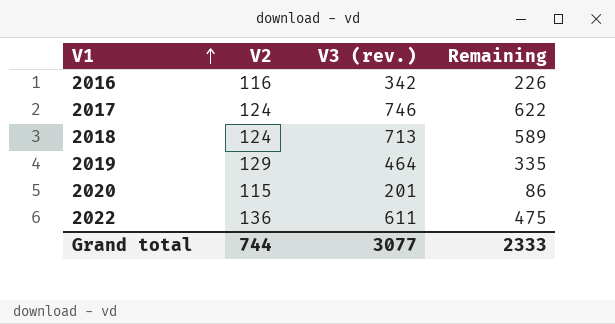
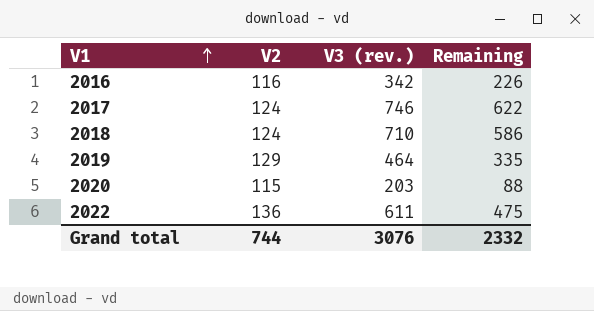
2018 | V3 (rev.): 713 -> 710
2018 | Remaining: 589 -> 586
2020 | V3 (rev.): 201 -> 203
2020 | Remaining: 86 -> 88
Grand total | V3 (rev.): 3077 -> 3076
Grand total | Remaining: 2333 -> 2332

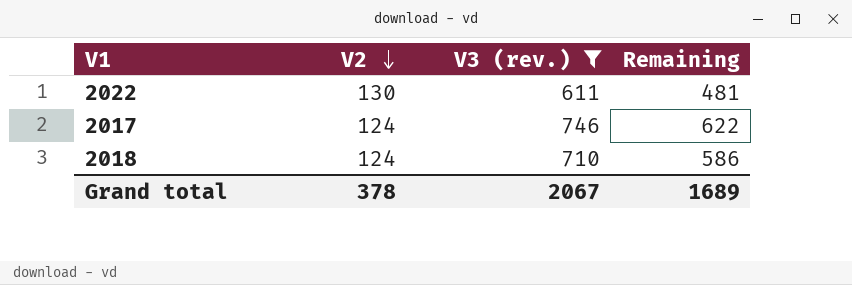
filter: none -> V3 (rev.) >= 611
row order: V1 ascending -> V2 descending
2022 | V2: 136 -> 130
2022 | Remaining: 475 -> 481
Grand total | V2: 744 -> 378
Grand total | V3 (rev.): 3076 -> 2067
Grand total | Remaining: 2332 -> 1689

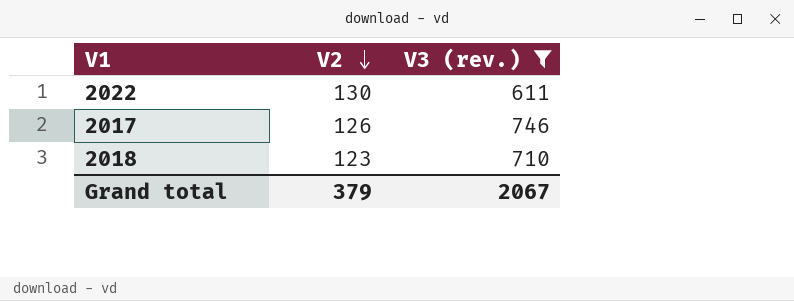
column Remaining | formula: [V3 (rev.)] - [V2] -> none
2017 | V2: 124 -> 126
2018 | V2: 124 -> 123
Grand total | V2: 378 -> 379

